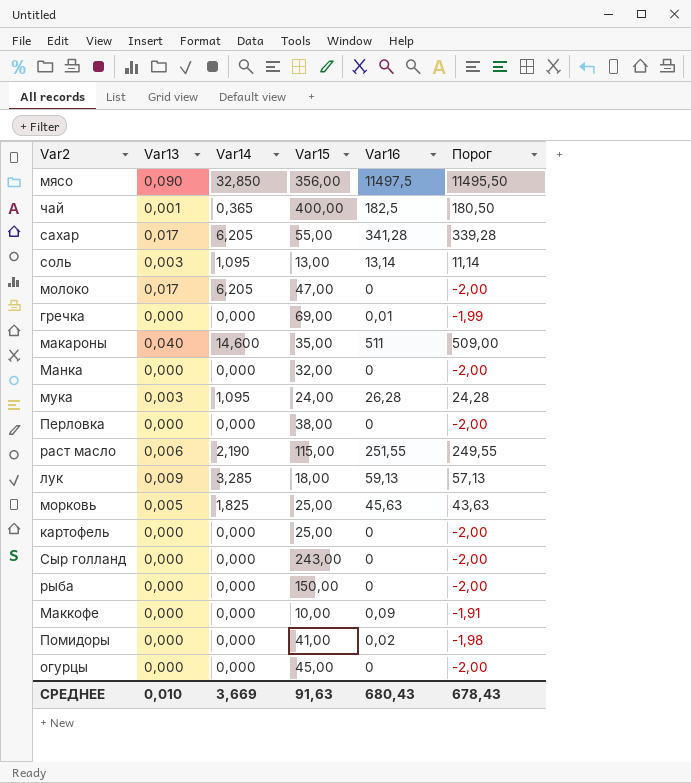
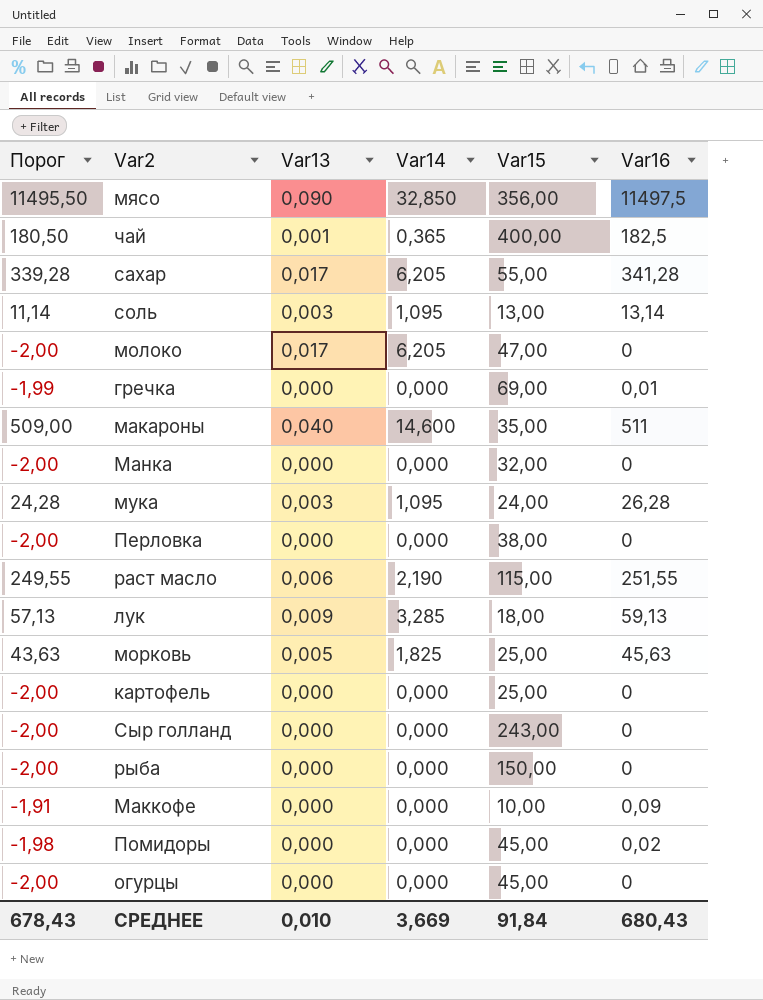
column Порог | position: 6 -> 1
Помидоры | Var15: 41,00 -> 45,00
СРЕДНЕЕ | Var15: 91,63 -> 91,84

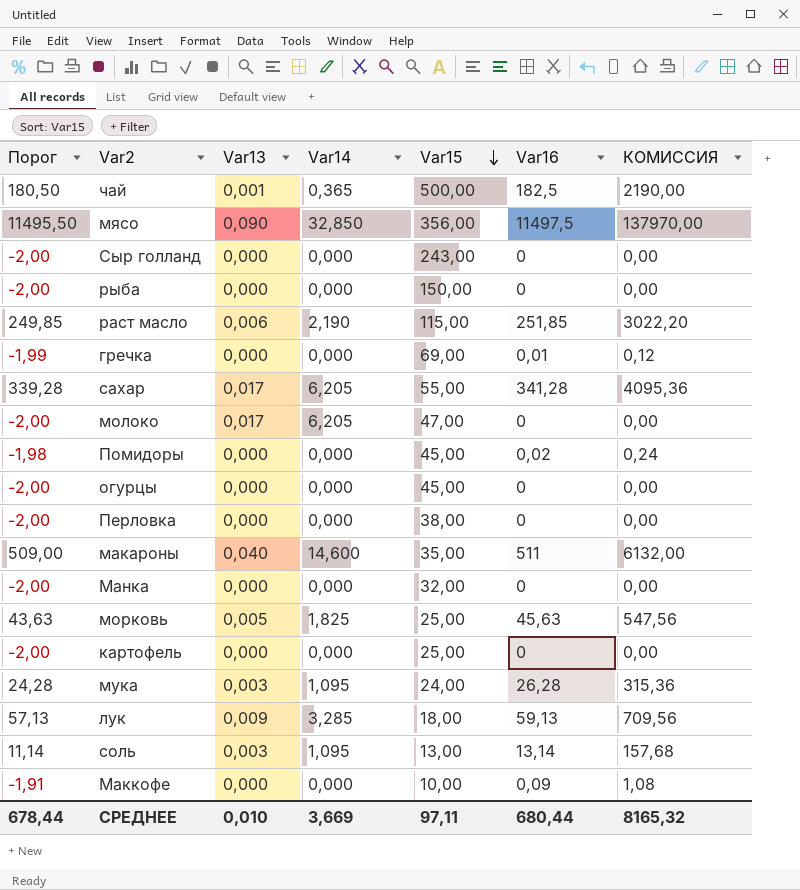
row order: none -> Var15 descending
column КОМИССИЯ | formula: none -> [Var16] * 12
чай | Var15: 400,00 -> 500,00
раст масло | Порог: 249,55 -> 249,85
раст масло | Var16: 251,55 -> 251,85
СРЕДНЕЕ | Порог: 678,43 -> 678,44
СРЕДНЕЕ | Var15: 91,84 -> 97,11
СРЕДНЕЕ | Var16: 680,43 -> 680,44

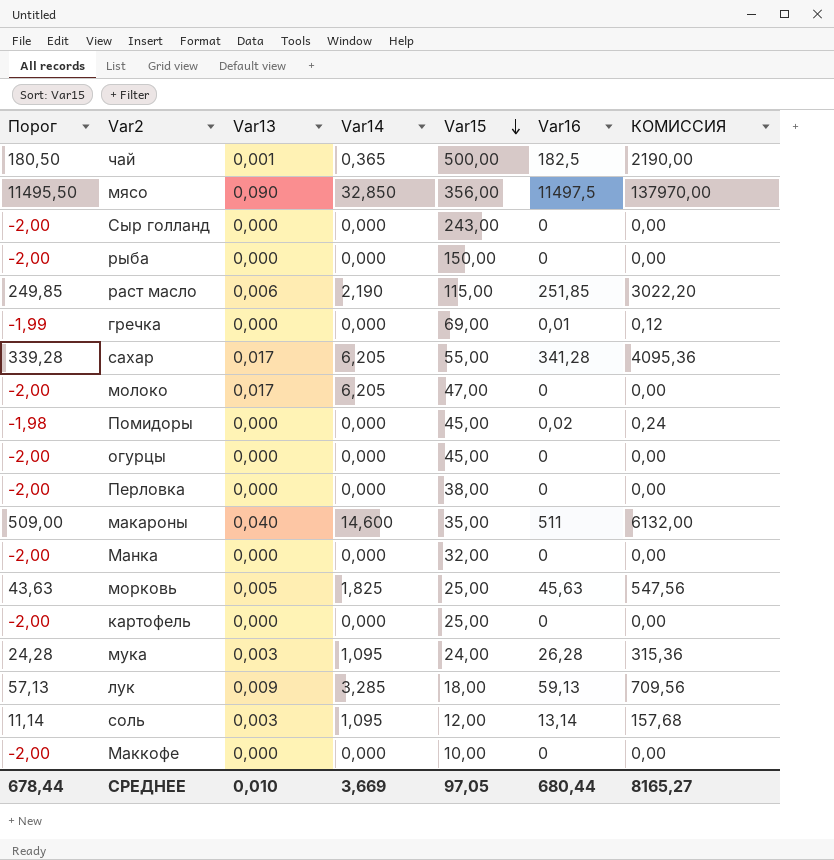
соль | Var15: 13,00 -> 12,00
Маккофе | Порог: -1,91 -> -2,00
Маккофе | Var16: 0,09 -> 0
Маккофе | КОМИССИЯ: 1,08 -> 0,00
СРЕДНЕЕ | Var15: 97,11 -> 97,05
СРЕДНЕЕ | КОМИССИЯ: 8165,32 -> 8165,27

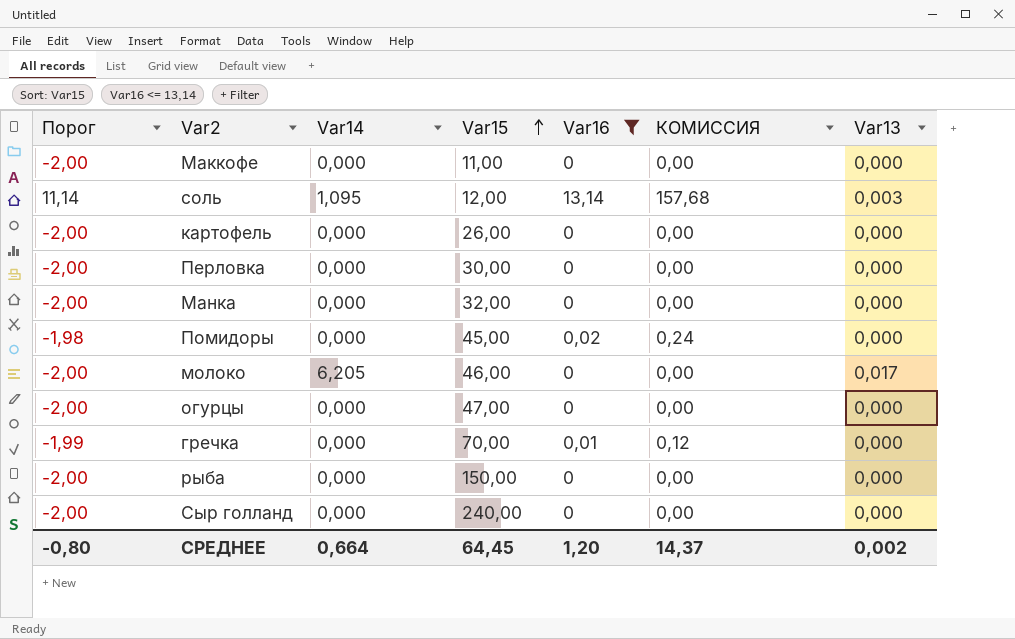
filter: none -> Var16 <= 13,14
row order: Var15 descending -> Var15 ascending
column Var13 | position: 3 -> 7
Маккофе | Var15: 10,00 -> 11,00
картофель | Var15: 25,00 -> 26,00
Перловка | Var15: 38,00 -> 30,00
молоко | Var15: 47,00 -> 46,00
огурцы | Var15: 45,00 -> 47,00
гречка | Var15: 69,00 -> 70,00
Сыр голланд | Var15: 243,00 -> 240,00
СРЕДНЕЕ | Порог: 678,44 -> -0,80
СРЕДНЕЕ | Var14: 3,669 -> 0,664
СРЕДНЕЕ | Var15: 97,05 -> 64,45
СРЕДНЕЕ | Var16: 680,44 -> 1,20
СРЕДНЕЕ | КОМИССИЯ: 8165,27 -> 14,37
СРЕДНЕЕ | Var13: 0,010 -> 0,002

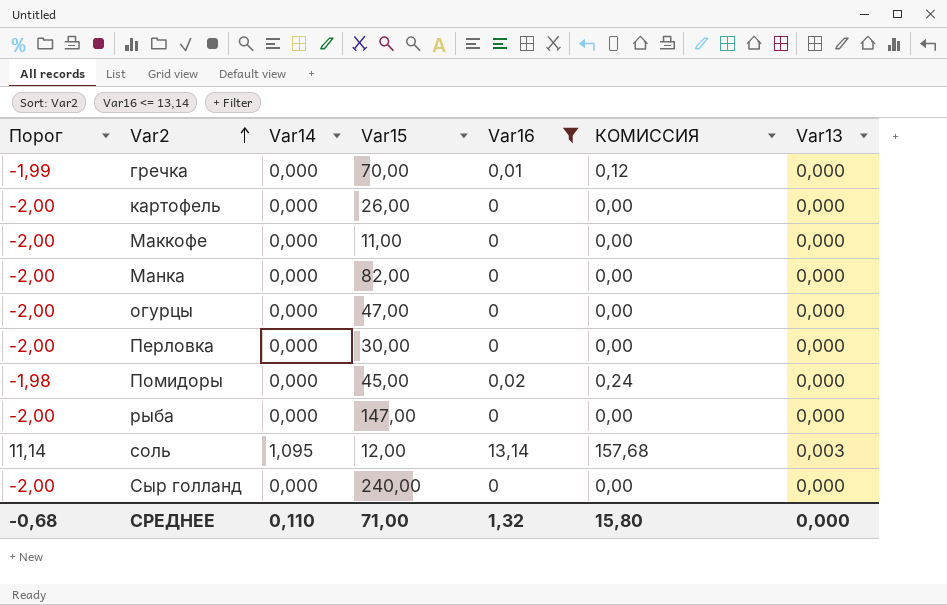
row order: Var15 ascending -> Var2 ascending
row молоко: -2,00 | 6,205 | 46,00 | 0 | 0,00 | 0,017 -> none
Манка | Var15: 32,00 -> 82,00
рыба | Var15: 150,00 -> 147,00
СРЕДНЕЕ | Порог: -0,80 -> -0,68
СРЕДНЕЕ | Var14: 0,664 -> 0,110
СРЕДНЕЕ | Var15: 64,45 -> 71,00
СРЕДНЕЕ | Var16: 1,20 -> 1,32
СРЕДНЕЕ | КОМИССИЯ: 14,37 -> 15,80
СРЕДНЕЕ | Var13: 0,002 -> 0,000

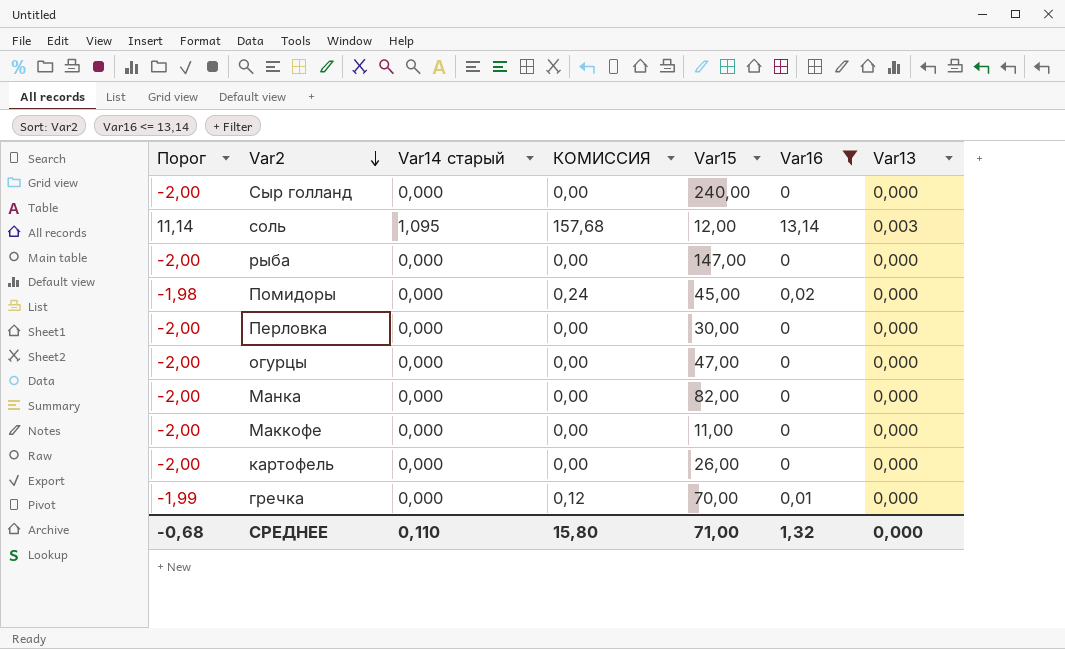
row order: Var2 ascending -> Var2 descending
column name: Var14 -> Var14 старый
column КОМИССИЯ | position: 6 -> 4

